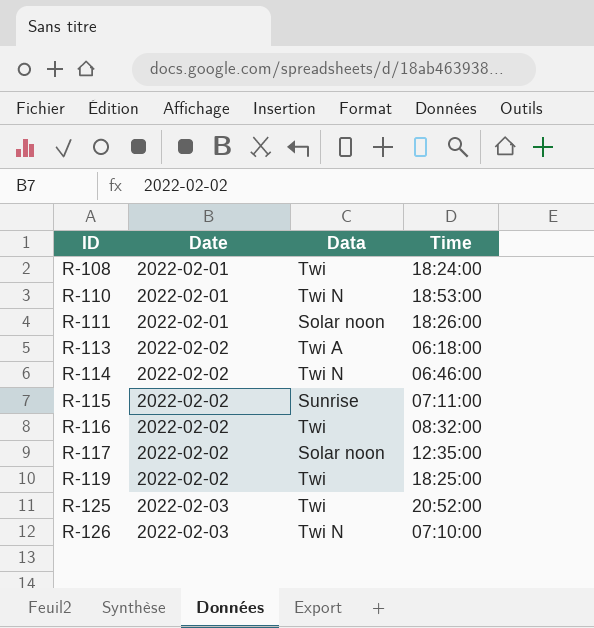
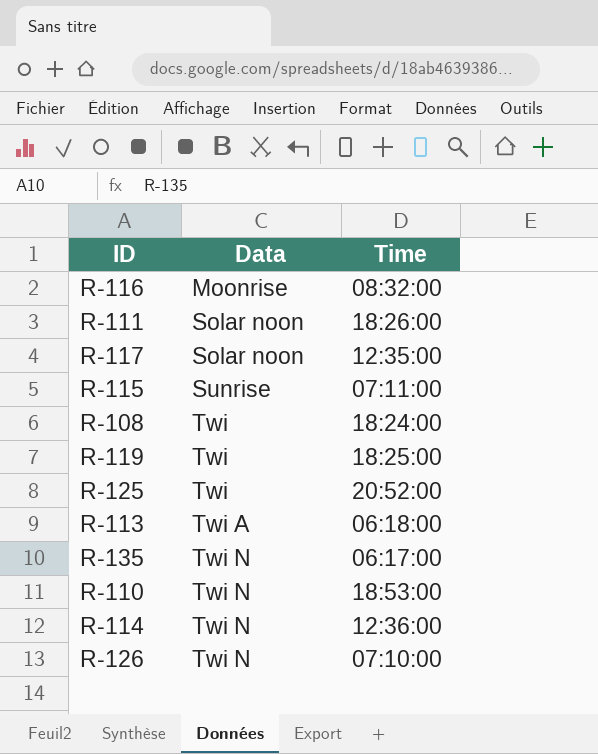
row order: ID ascending -> Data ascending
column Date | position: 2 -> none
R-116 | Data: Twi -> Moonrise
row R-135: none -> Twi N | 06:17:00
R-114 | Time: 06:46:00 -> 12:36:00

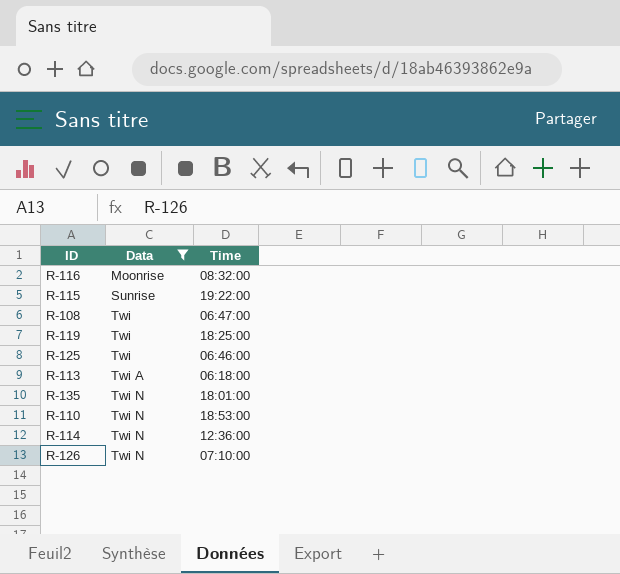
filter: none -> Data != Solar noon
R-115 | Time: 07:11:00 -> 19:22:00
R-108 | Time: 18:24:00 -> 06:47:00
R-125 | Time: 20:52:00 -> 06:46:00
R-135 | Time: 06:17:00 -> 18:01:00

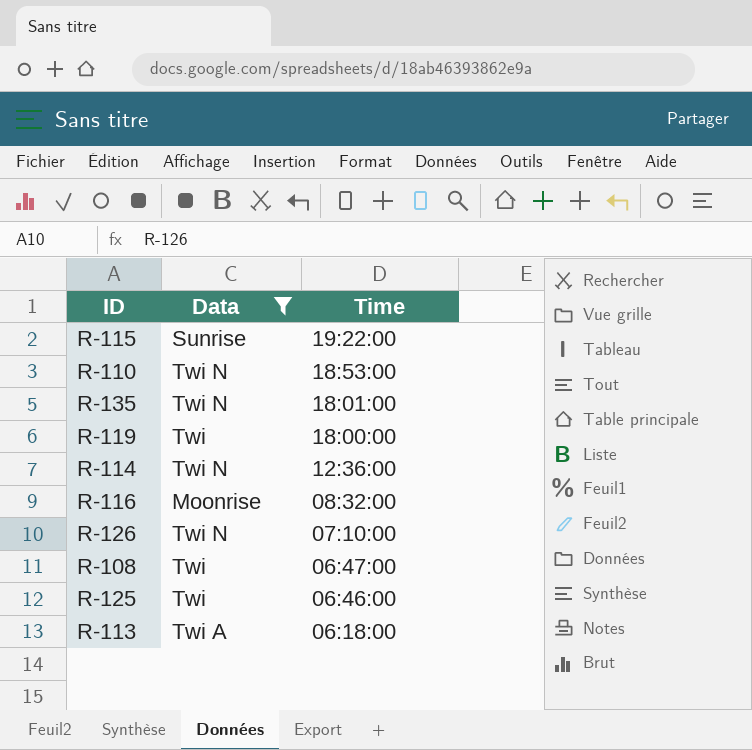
row order: Data ascending -> Time descending
R-119 | Time: 18:25:00 -> 18:00:00

